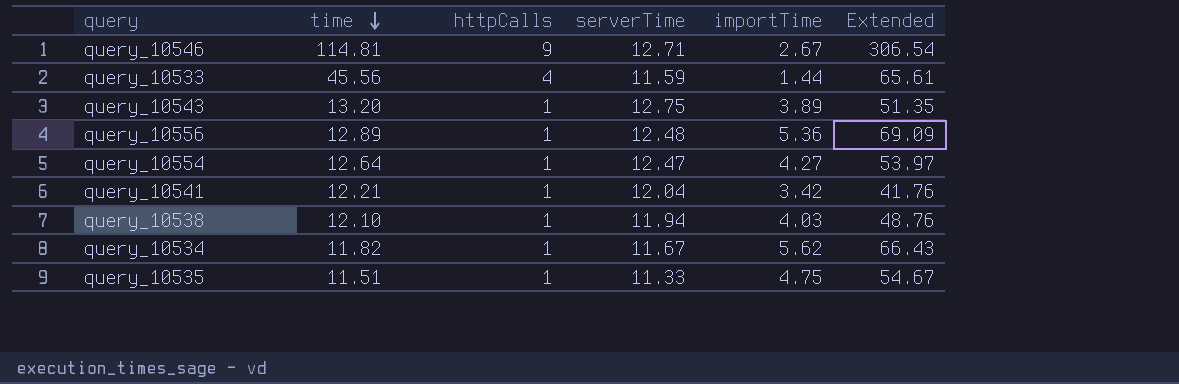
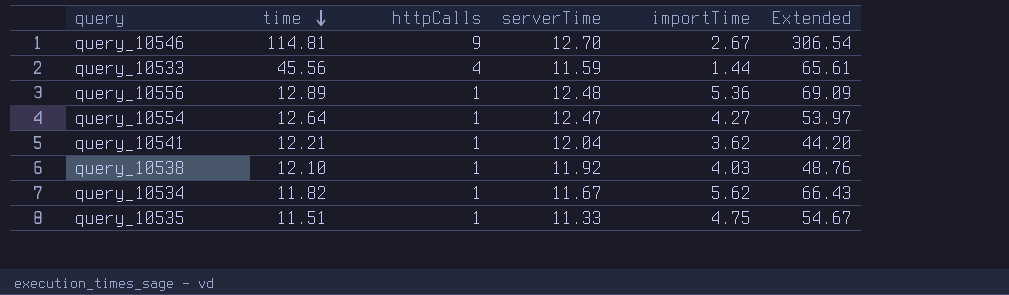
row query_10543: 13.20 | 1 | 12.75 | 3.89 | 51.35 -> none
query_10546 | serverTime: 12.71 -> 12.70
query_10541 | importTime: 3.42 -> 3.62
query_10541 | Extended: 41.76 -> 44.20
query_10538 | serverTime: 11.94 -> 11.92

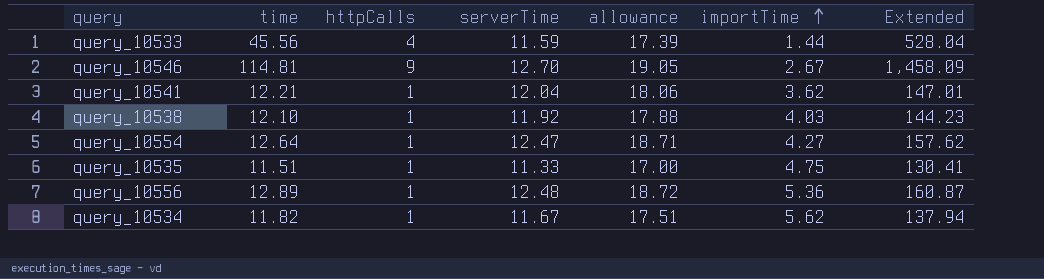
row order: time descending -> importTime ascending
column allowance | formula: none -> [serverTime] * 1.5
column Extended | formula: [time] * [importTime] -> [time] * [serverTime]

